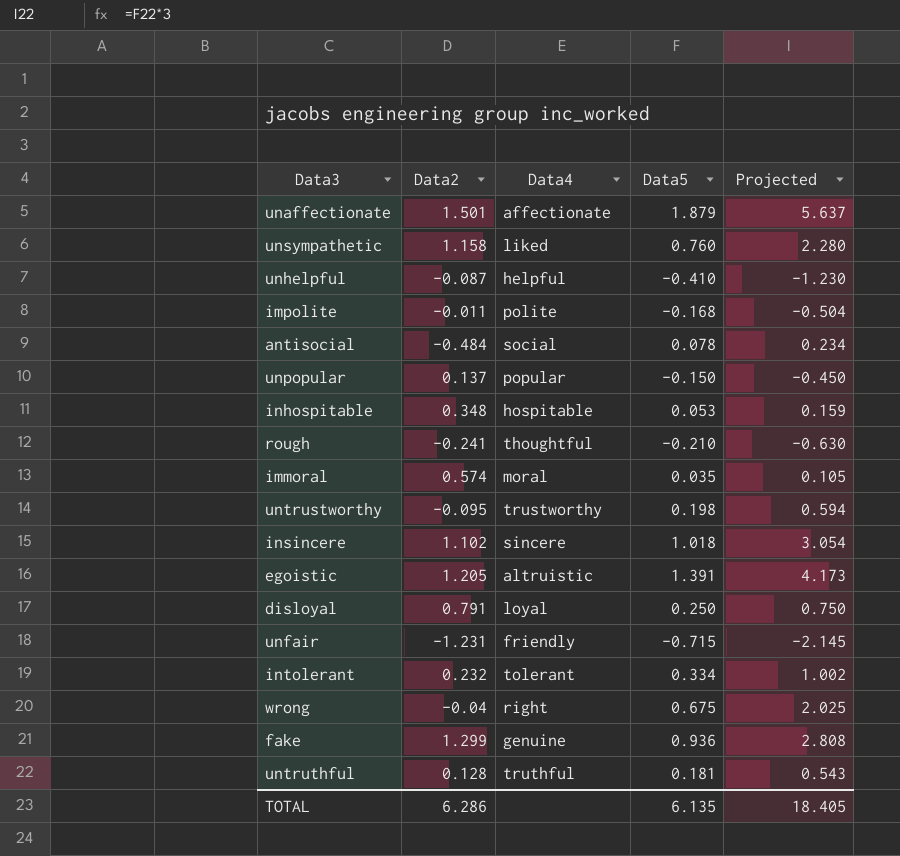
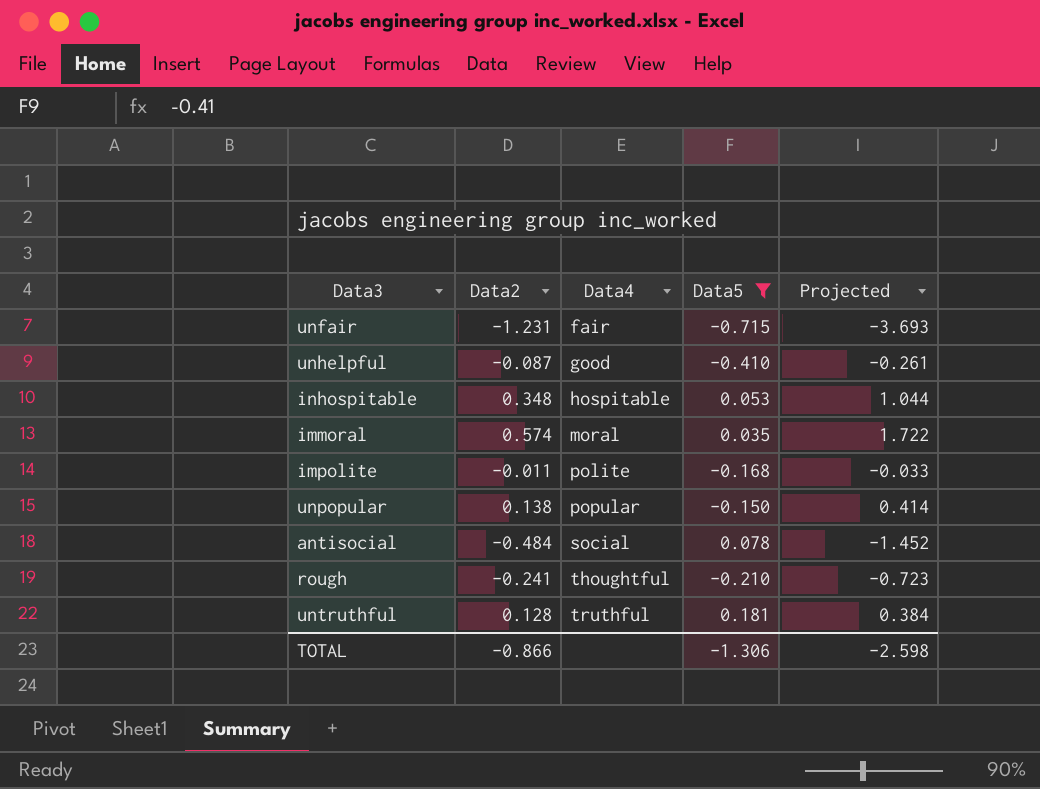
filter: none -> Data5 <= 0.181
row order: none -> Data4 ascending
column Projected | formula: [Data5] * 3 -> [Data2] * 3
unfair | Data4: friendly -> fair
unhelpful | Data4: helpful -> good
unpopular | Data2: 0.137 -> 0.138
TOTAL | Data2: 6.286 -> -0.866
TOTAL | Data5: 6.135 -> -1.306
TOTAL | Projected: 18.405 -> -2.598

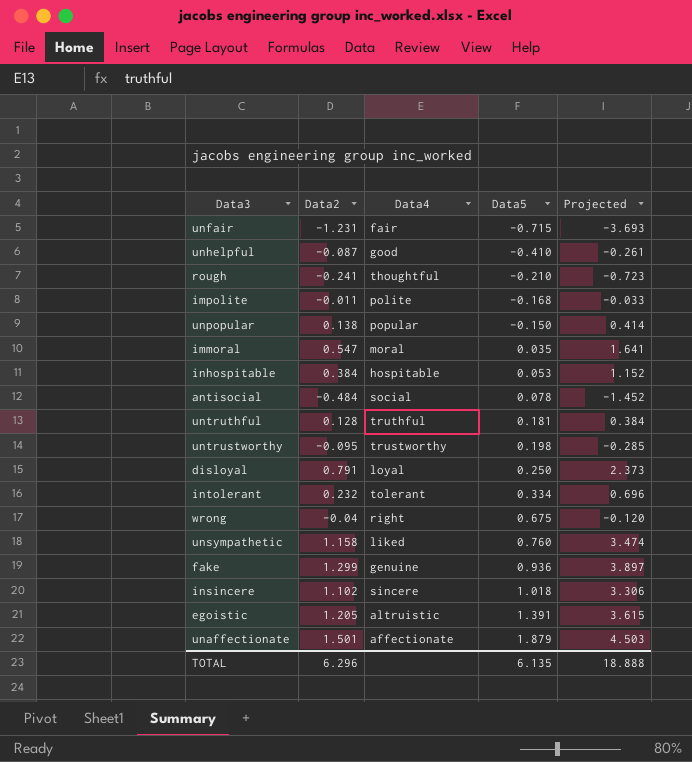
filter: Data5 <= 0.181 -> none
row order: Data4 ascending -> Data5 ascending
immoral | Data2: 0.574 -> 0.547
immoral | Projected: 1.722 -> 1.641
inhospitable | Data2: 0.348 -> 0.384
inhospitable | Projected: 1.044 -> 1.152
TOTAL | Data2: -0.866 -> 6.296
TOTAL | Data5: -1.306 -> 6.135
TOTAL | Projected: -2.598 -> 18.888

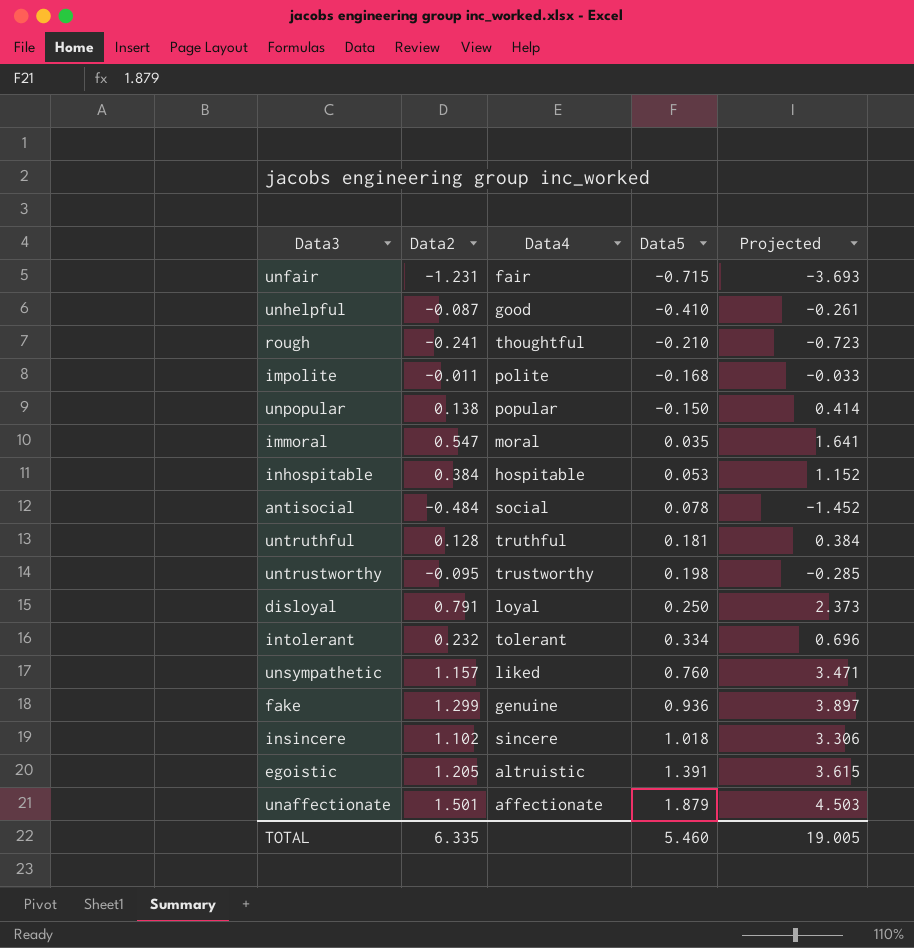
row wrong: -0.04 | right | 0.675 | -0.120 -> none
unsympathetic | Data2: 1.158 -> 1.157
unsympathetic | Projected: 3.474 -> 3.471
TOTAL | Data2: 6.296 -> 6.335
TOTAL | Data5: 6.135 -> 5.460
TOTAL | Projected: 18.888 -> 19.005

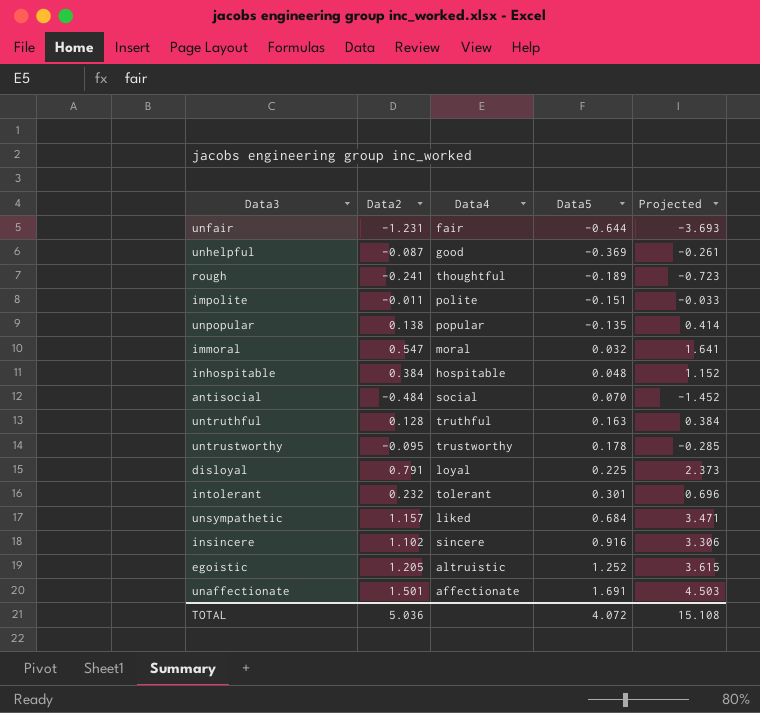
row fake: 1.299 | genuine | 0.936 | 3.897 -> none
unfair | Data5: -0.715 -> -0.644
unhelpful | Data5: -0.410 -> -0.369
rough | Data5: -0.210 -> -0.189
impolite | Data5: -0.168 -> -0.151
unpopular | Data5: -0.150 -> -0.135
immoral | Data5: 0.035 -> 0.032
inhospitable | Data5: 0.053 -> 0.048
antisocial | Data5: 0.078 -> 0.070
untruthful | Data5: 0.181 -> 0.163
untrustworthy | Data5: 0.198 -> 0.178
disloyal | Data5: 0.250 -> 0.225
intolerant | Data5: 0.334 -> 0.301
unsympathetic | Data5: 0.760 -> 0.684
insincere | Data5: 1.018 -> 0.916
egoistic | Data5: 1.391 -> 1.252
unaffectionate | Data5: 1.879 -> 1.691
TOTAL | Data2: 6.335 -> 5.036
TOTAL | Data5: 5.460 -> 4.072
TOTAL | Projected: 19.005 -> 15.108

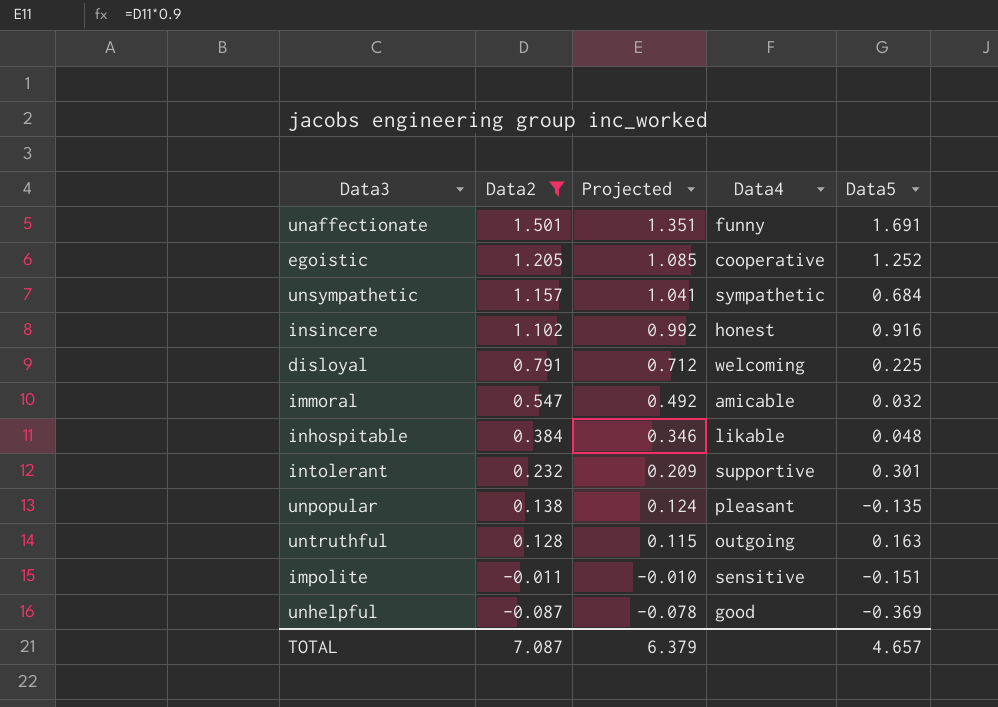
filter: none -> Data2 >= -0.087
row order: Data5 ascending -> Data2 descending
column Projected | formula: [Data2] * 3 -> [Data2] * 0.9
column Projected | position: 5 -> 3
unaffectionate | Data4: affectionate -> funny
egoistic | Data4: altruistic -> cooperative
unsympathetic | Data4: liked -> sympathetic
insincere | Data4: sincere -> honest
disloyal | Data4: loyal -> welcoming
immoral | Data4: moral -> amicable
inhospitable | Data4: hospitable -> likable
intolerant | Data4: tolerant -> supportive
unpopular | Data4: popular -> pleasant
untruthful | Data4: truthful -> outgoing
impolite | Data4: polite -> sensitive
TOTAL | Data2: 5.036 -> 7.087
TOTAL | Projected: 15.108 -> 6.379
TOTAL | Data5: 4.072 -> 4.657

